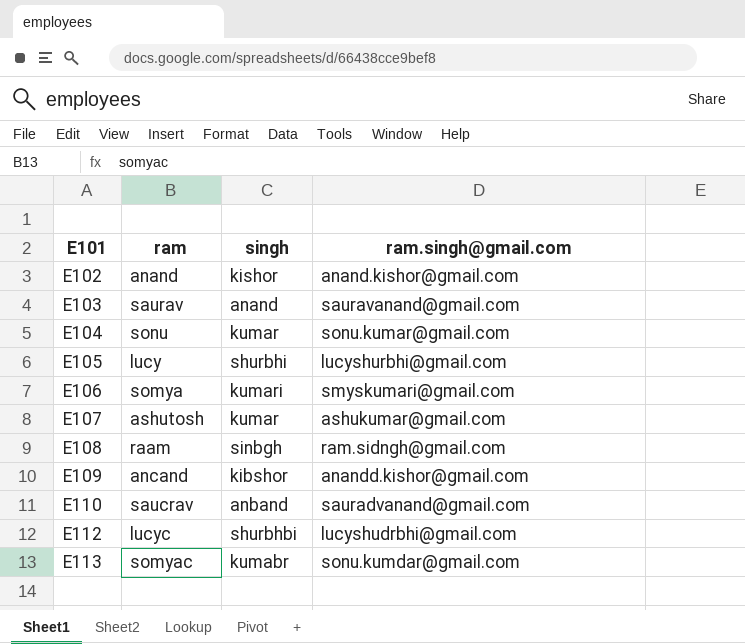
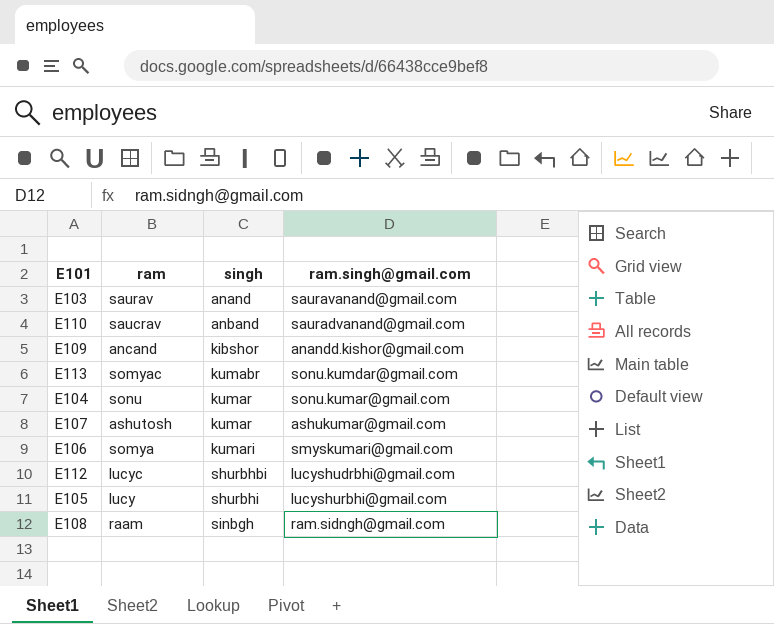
row order: E101 ascending -> singh ascending
row E102: anand | kishor | anand.kishor@gmail.com -> none

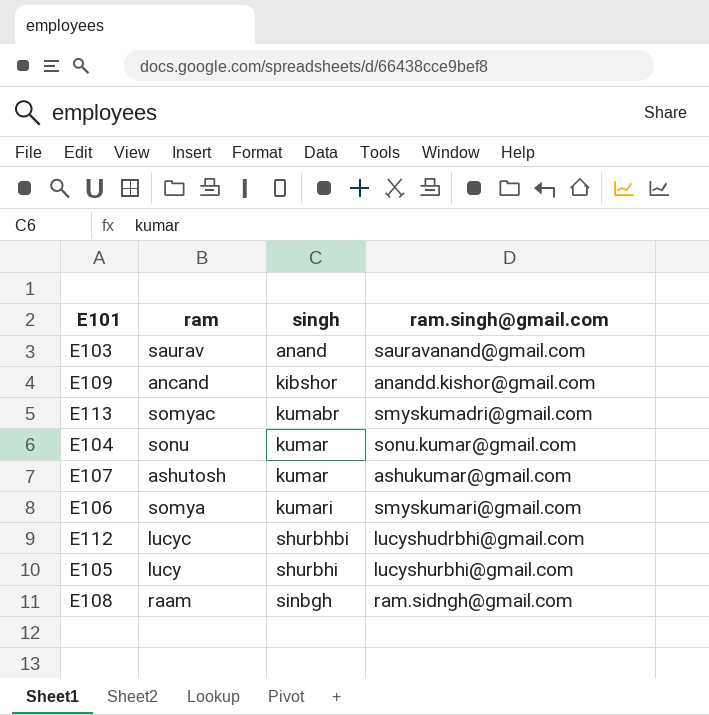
row E110: saucrav | anband | sauradvanand@gmail.com -> none
E113 | ram.singh@gmail.com: sonu.kumdar@gmail.com -> smyskumadri@gmail.com

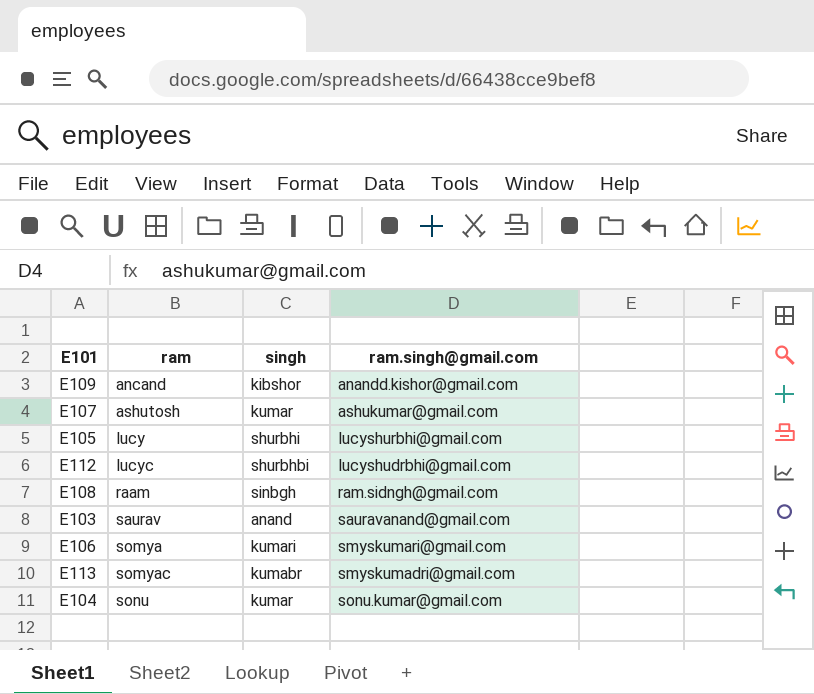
row order: singh ascending -> ram ascending

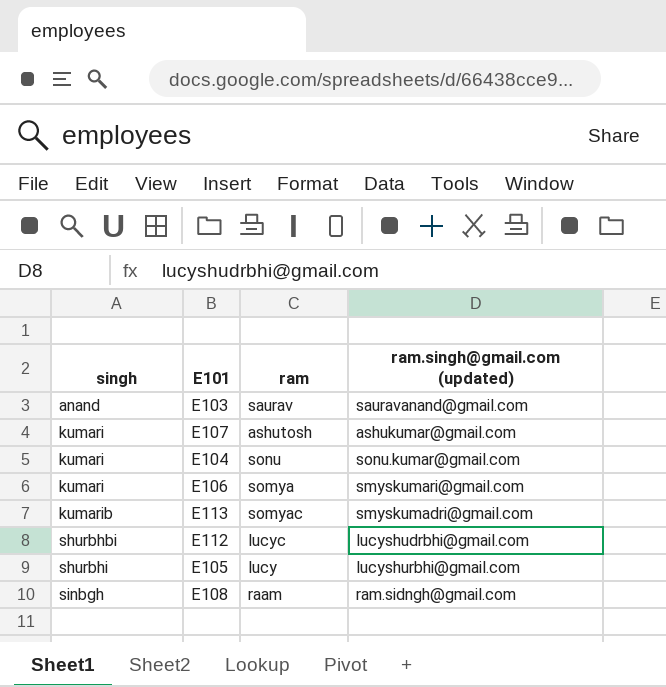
row order: ram ascending -> singh ascending
column singh | position: 3 -> 1
column name: ram.singh@gmail.com -> ram.singh@gmail.com (updated)
row E109: ancand | kibshor | anandd.kishor@gmail.com -> none
E107 | singh: kumar -> kumari
E104 | singh: kumar -> kumari
E113 | singh: kumabr -> kumarib

